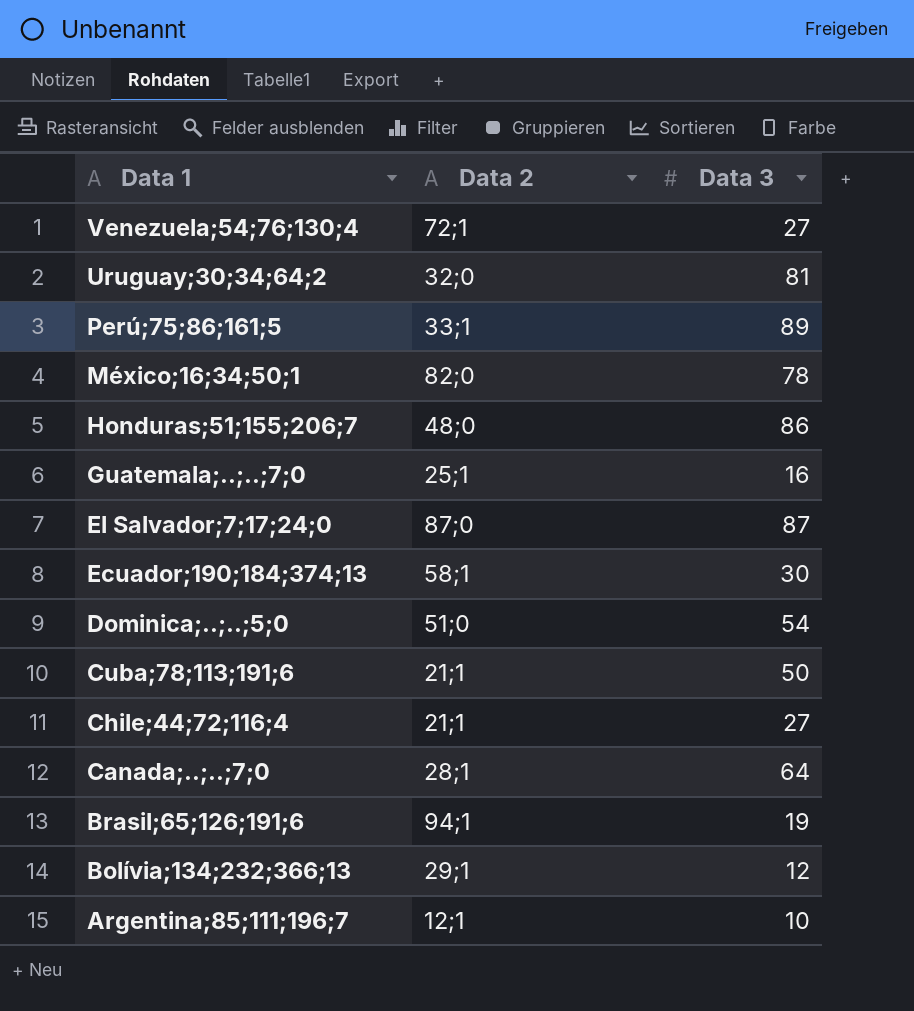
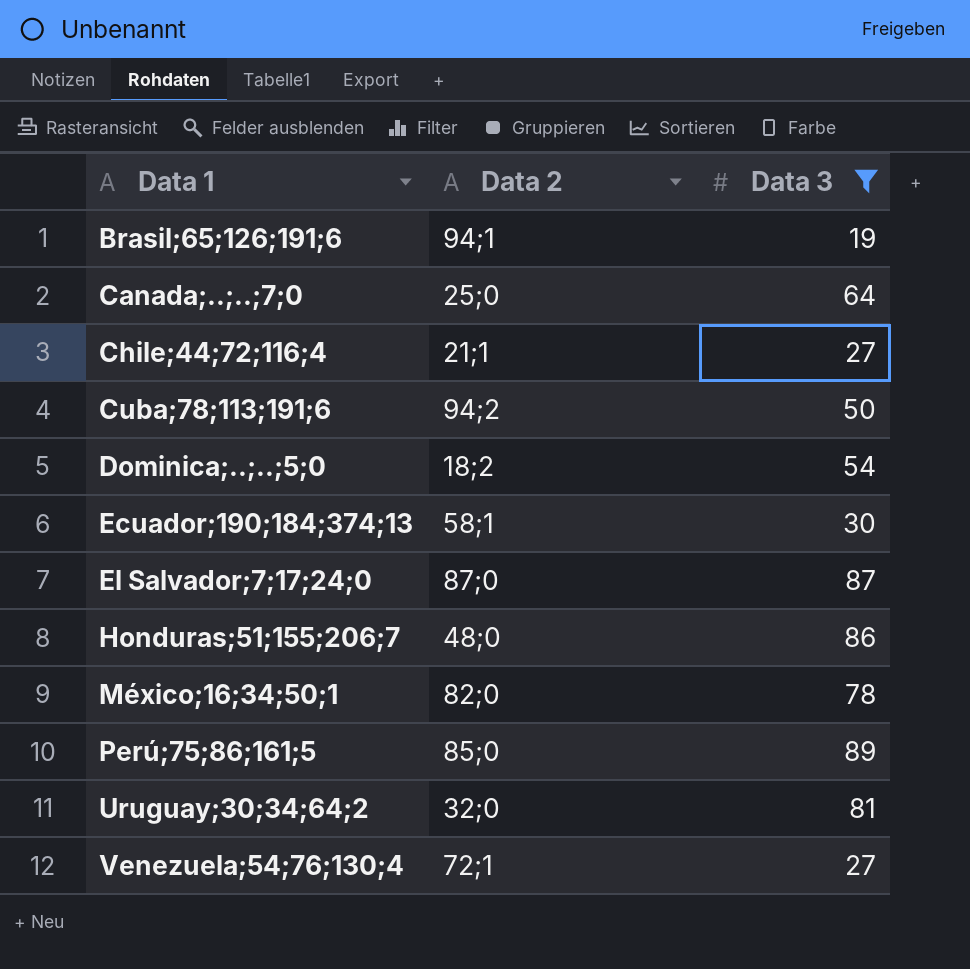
filter: none -> Data 3 >= 19
row order: Data 1 descending -> Data 1 ascending
Canada;..;..;7;0 | Data 2: 28;1 -> 25;0
Cuba;78;113;191;6 | Data 2: 21;1 -> 94;2
Dominica;..;..;5;0 | Data 2: 51;0 -> 18;2
Perú;75;86;161;5 | Data 2: 33;1 -> 85;0

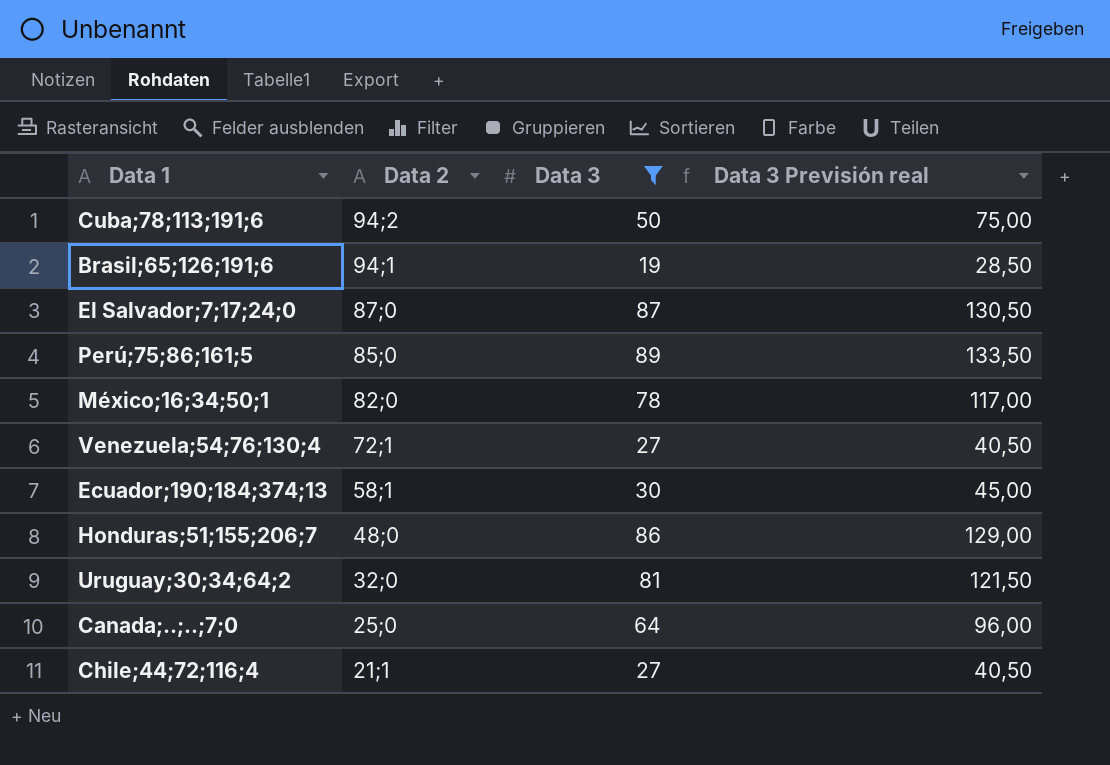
row order: Data 1 ascending -> Data 2 descending
column Data 3 Previsión real | formula: none -> [Data 3] * 1,5
row Dominica;..;..;5;0: 18;2 | 54 -> none

